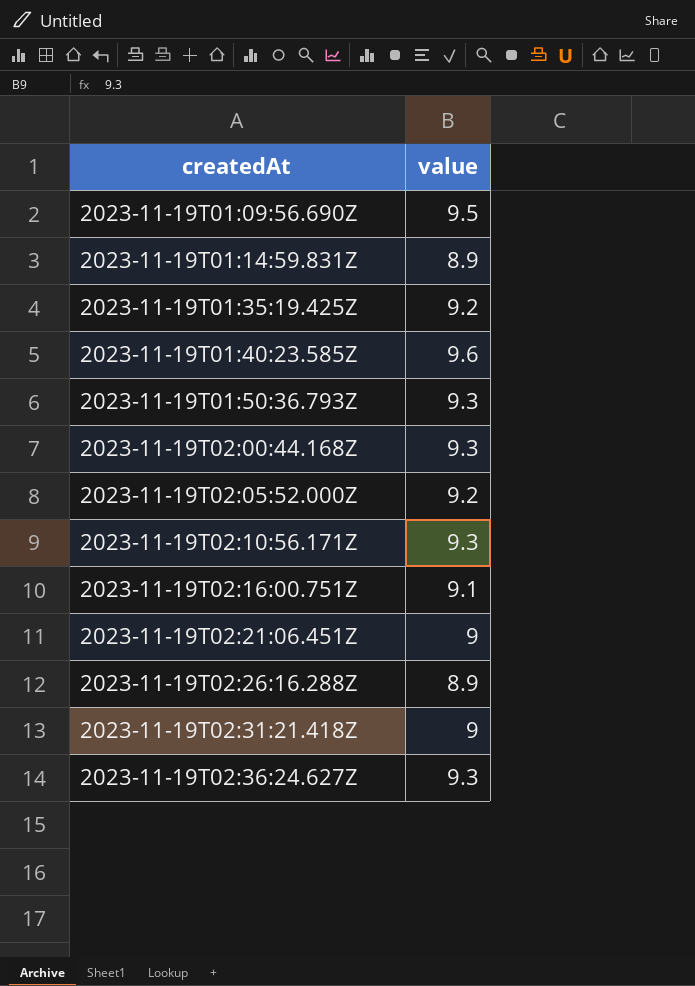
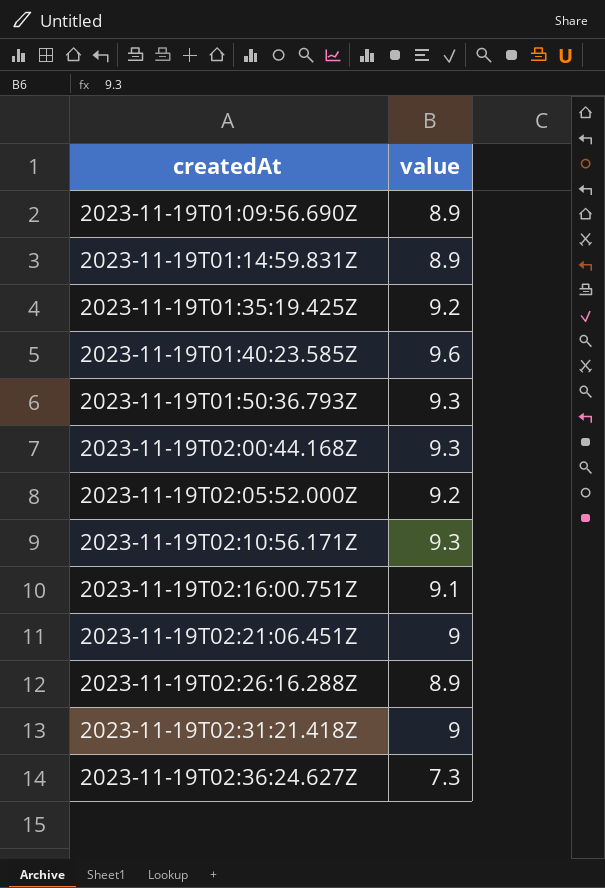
2023-11-19T01:09:56.690Z | value: 9.5 -> 8.9
2023-11-19T02:36:24.627Z | value: 9.3 -> 7.3

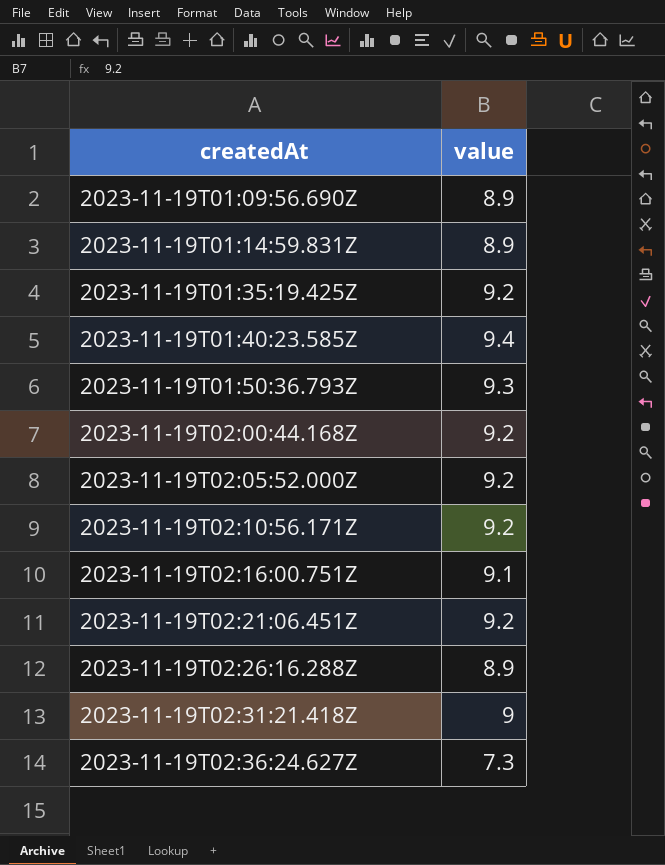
2023-11-19T01:40:23.585Z | value: 9.6 -> 9.4
2023-11-19T02:00:44.168Z | value: 9.3 -> 9.2
2023-11-19T02:10:56.171Z | value: 9.3 -> 9.2
2023-11-19T02:21:06.451Z | value: 9 -> 9.2

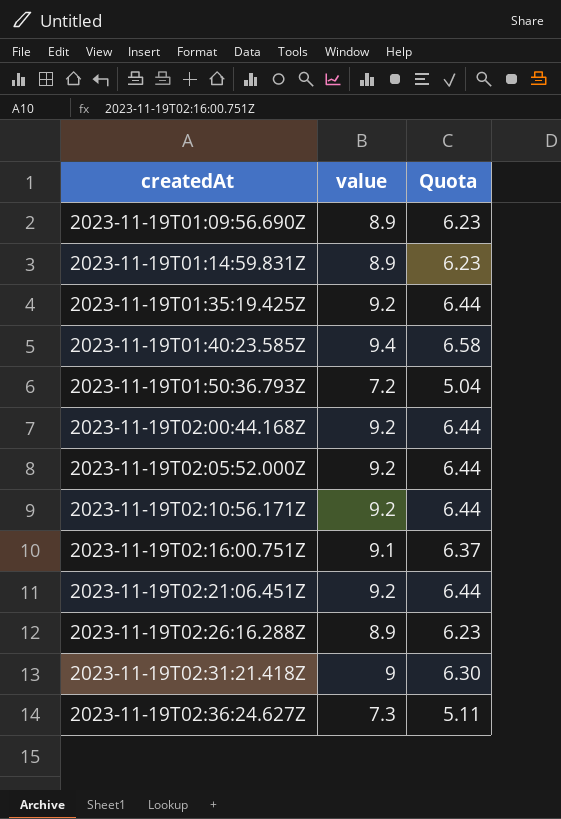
column Quota | formula: none -> [value] * 0.7
2023-11-19T01:50:36.793Z | value: 9.3 -> 7.2

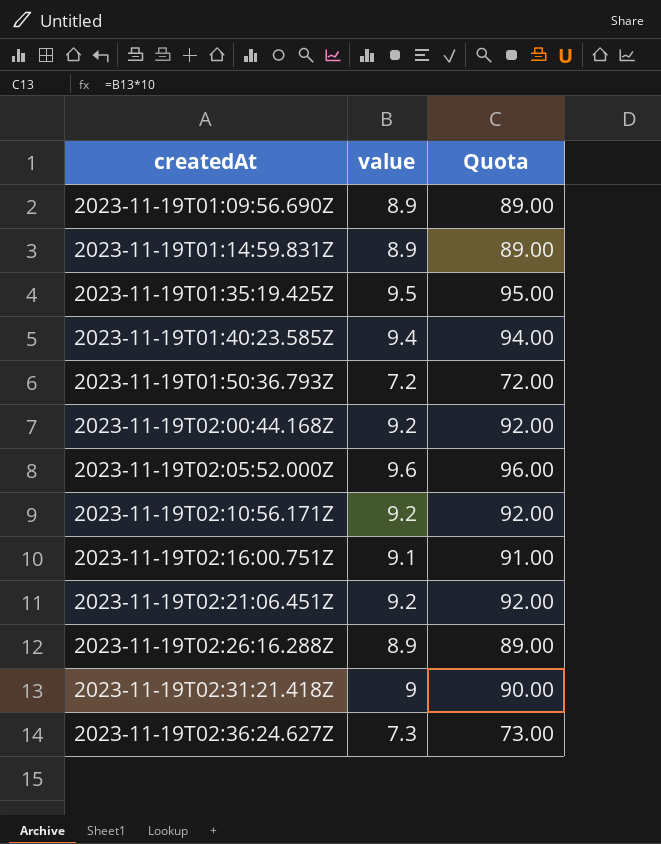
column Quota | formula: [value] * 0.7 -> [value] * 10
2023-11-19T01:35:19.425Z | value: 9.2 -> 9.5
2023-11-19T02:05:52.000Z | value: 9.2 -> 9.6

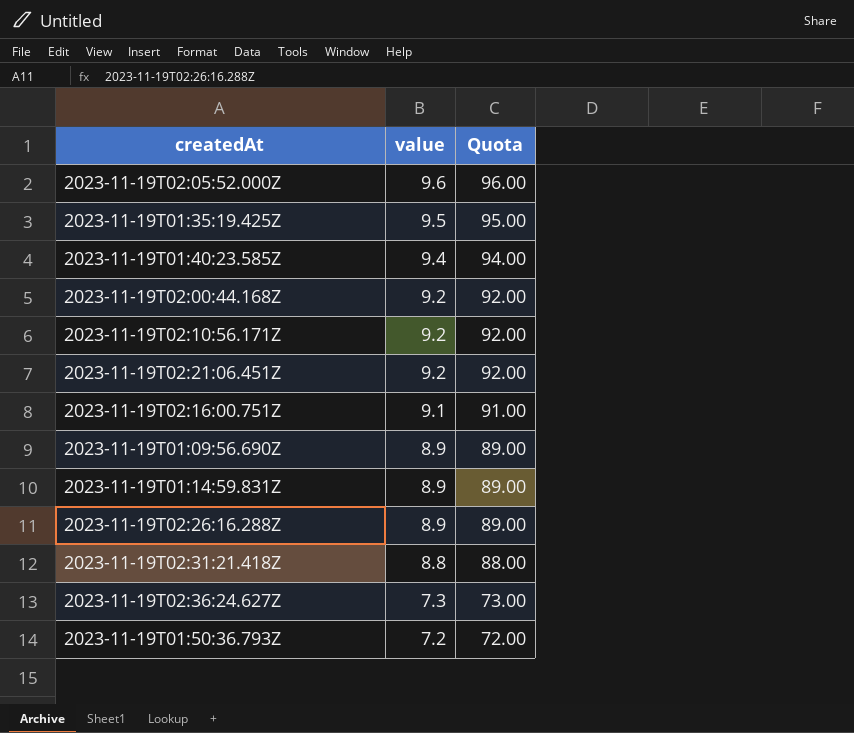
row order: createdAt ascending -> value descending
2023-11-19T02:31:21.418Z | value: 9 -> 8.8
2023-11-19T02:31:21.418Z | Quota: 90.00 -> 88.00

